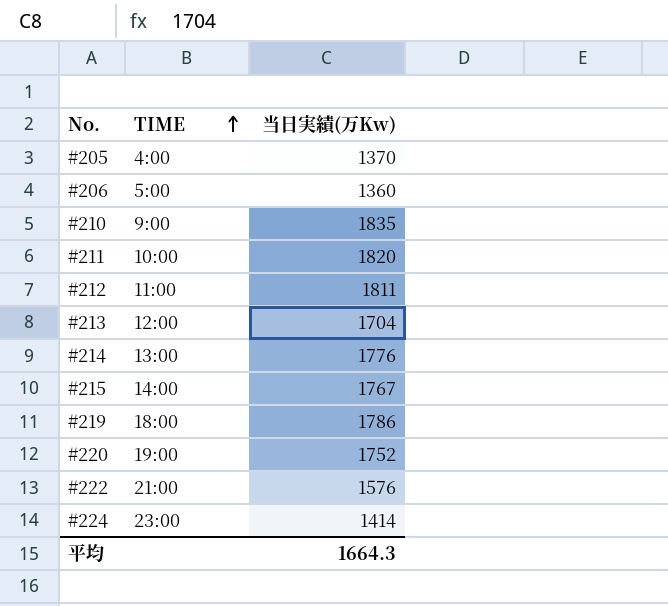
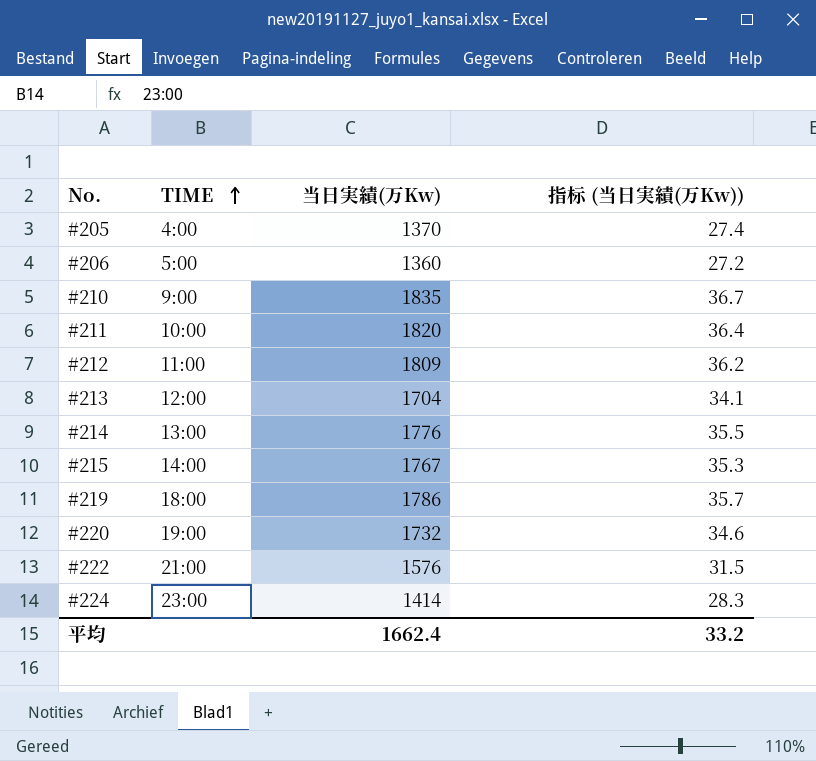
column 指标 (当日実績(万Kw)) | formula: none -> [当日実績(万Kw)] * 0.02
#212 | 当日実績(万Kw): 1811 -> 1809
#220 | 当日実績(万Kw): 1752 -> 1732
平均 | 当日実績(万Kw): 1664.3 -> 1662.4

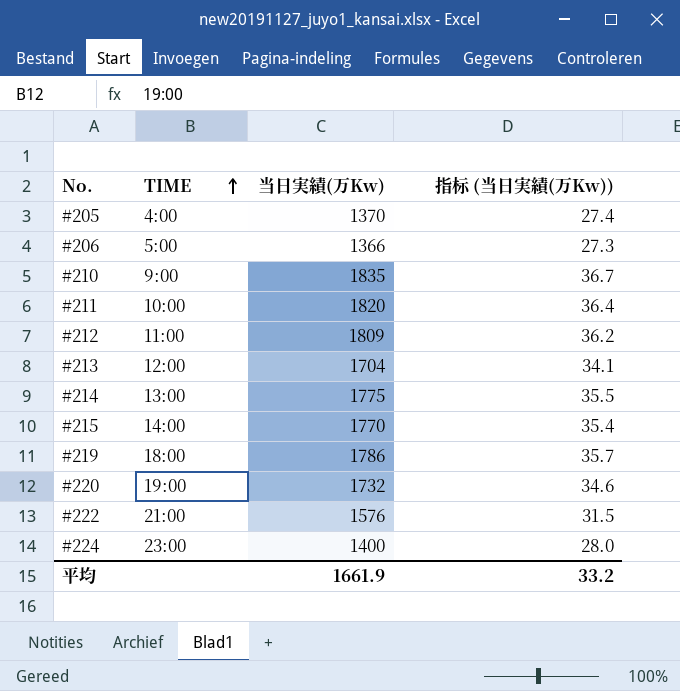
#206 | 当日実績(万Kw): 1360 -> 1366
#206 | 指标 (当日実績(万Kw)): 27.2 -> 27.3
#214 | 当日実績(万Kw): 1776 -> 1775
#215 | 当日実績(万Kw): 1767 -> 1770
#215 | 指标 (当日実績(万Kw)): 35.3 -> 35.4
#224 | 当日実績(万Kw): 1414 -> 1400
#224 | 指标 (当日実績(万Kw)): 28.3 -> 28.0
平均 | 当日実績(万Kw): 1662.4 -> 1661.9

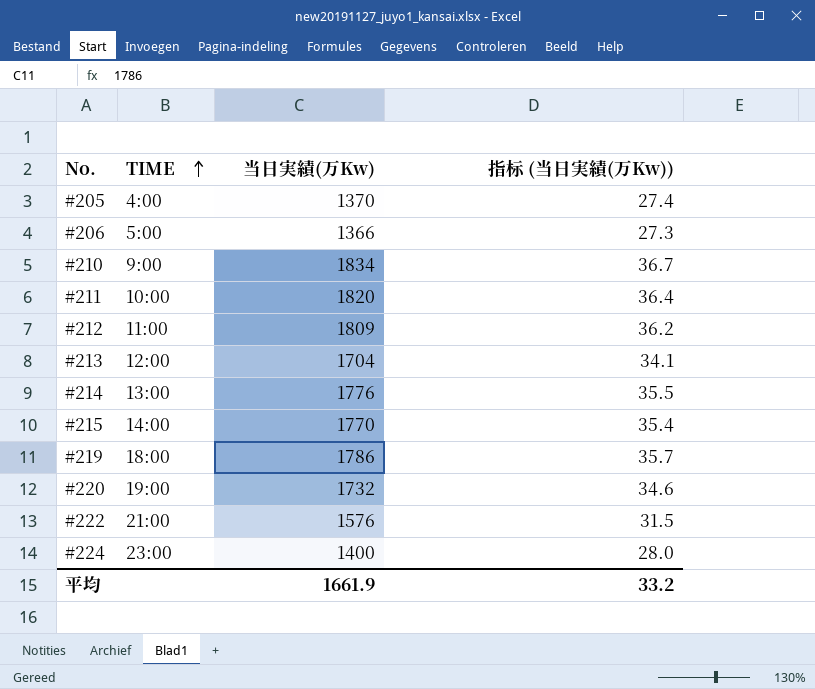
#210 | 当日実績(万Kw): 1835 -> 1834
#214 | 当日実績(万Kw): 1775 -> 1776

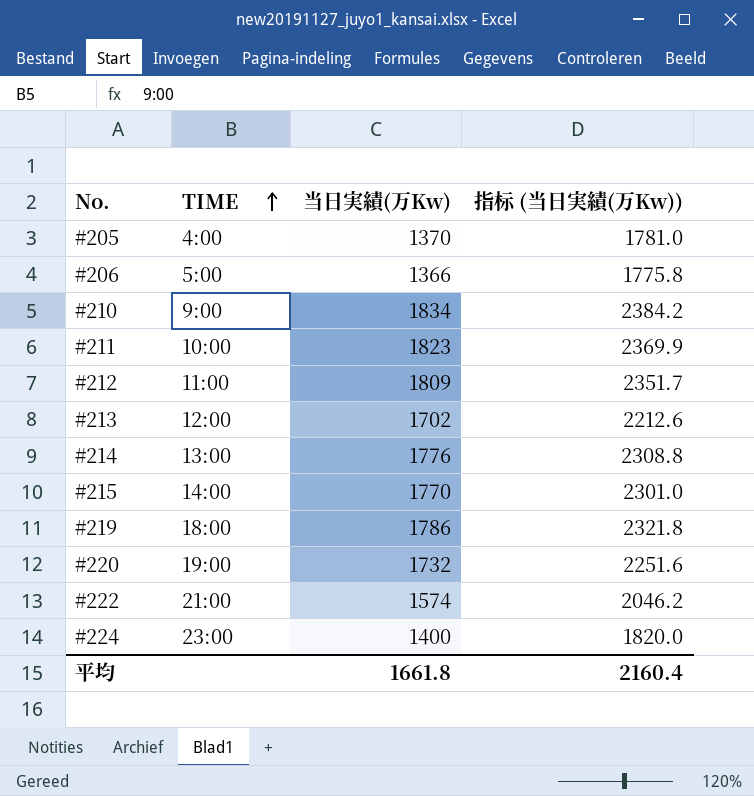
column 指标 (当日実績(万Kw)) | formula: [当日実績(万Kw)] * 0.02 -> [当日実績(万Kw)] * 1.3
#211 | 当日実績(万Kw): 1820 -> 1823
#213 | 当日実績(万Kw): 1704 -> 1702
#222 | 当日実績(万Kw): 1576 -> 1574
平均 | 当日実績(万Kw): 1661.9 -> 1661.8
平均 | 指标 (当日実績(万Kw)): 33.2 -> 2160.4

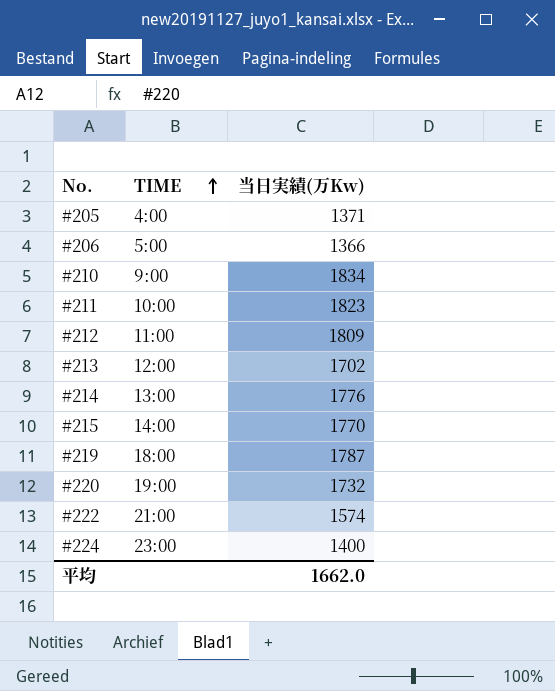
column 指标 (当日実績(万Kw)) | formula: [当日実績(万Kw)] * 1.3 -> none
#205 | 当日実績(万Kw): 1370 -> 1371
#219 | 当日実績(万Kw): 1786 -> 1787
平均 | 当日実績(万Kw): 1661.8 -> 1662.0

